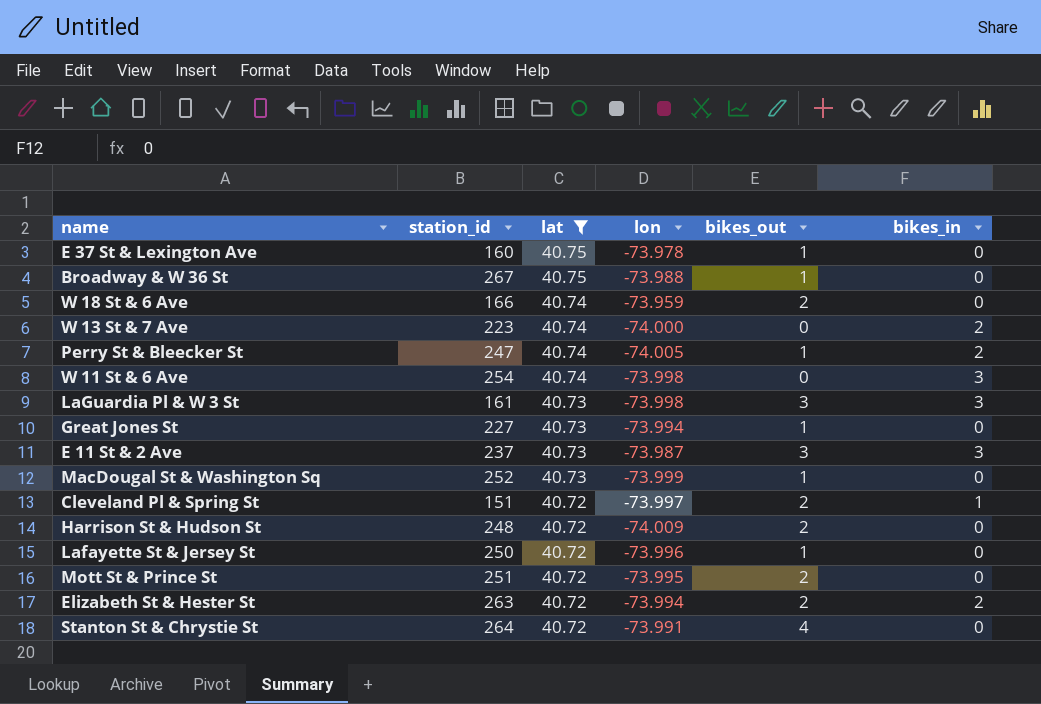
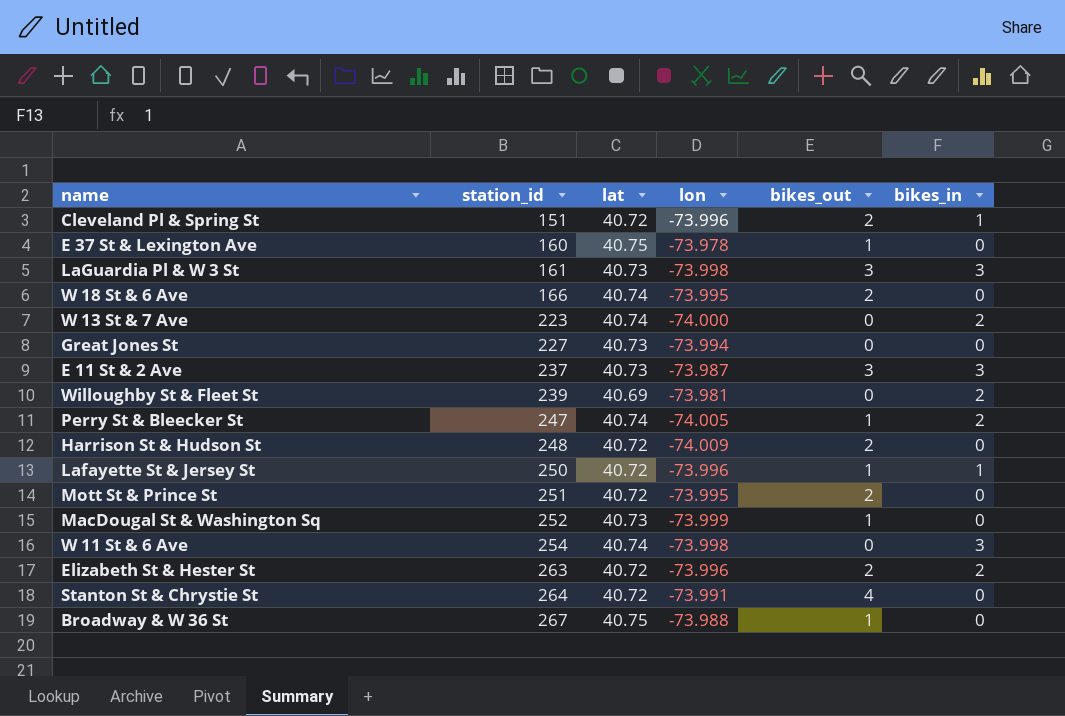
filter: lat != 40.69 -> none
row order: lat descending -> station_id ascending
Cleveland Pl & Spring St | lon: -73.997 -> -73.996
W 18 St & 6 Ave | lon: -73.959 -> -73.995
Great Jones St | bikes_out: 1 -> 0
Lafayette St & Jersey St | bikes_in: 0 -> 1
Elizabeth St & Hester St | lon: -73.994 -> -73.996

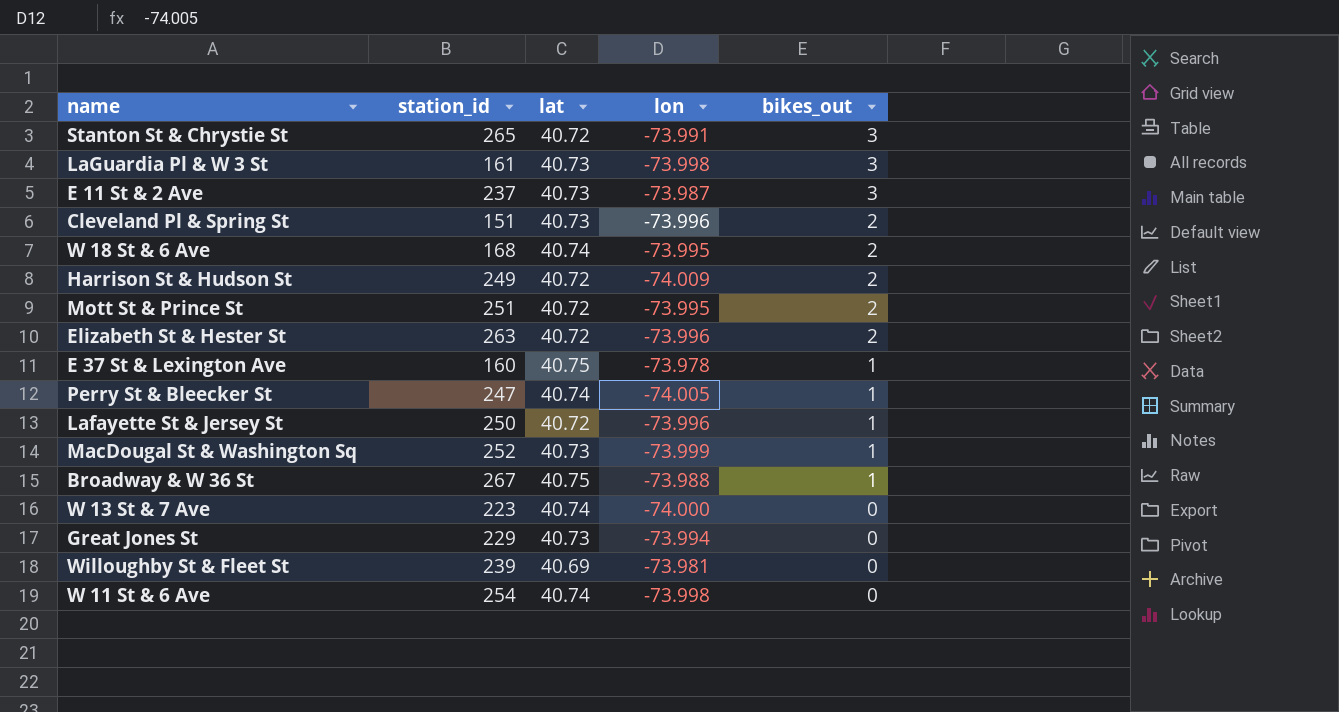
row order: station_id ascending -> bikes_out descending
column bikes_in | position: 6 -> none
Stanton St & Chrystie St | station_id: 264 -> 265
Stanton St & Chrystie St | bikes_out: 4 -> 3
Cleveland Pl & Spring St | lat: 40.72 -> 40.73
W 18 St & 6 Ave | station_id: 166 -> 168
Harrison St & Hudson St | station_id: 248 -> 249
Great Jones St | station_id: 227 -> 229

